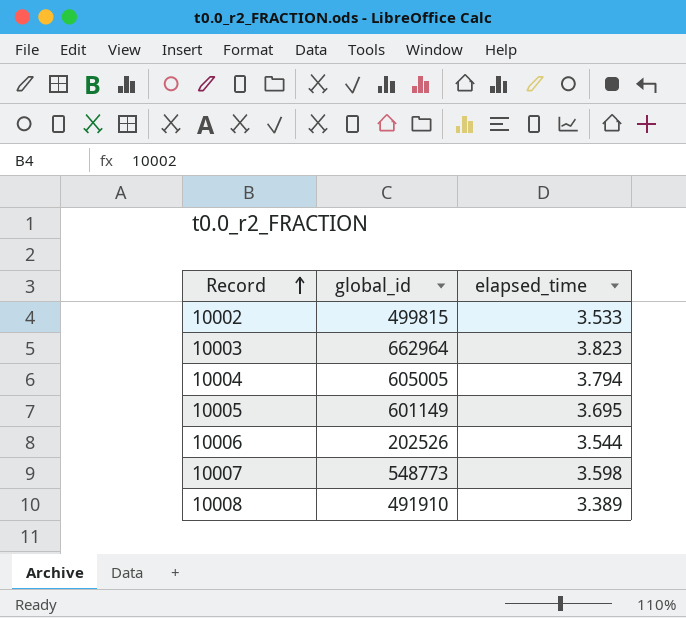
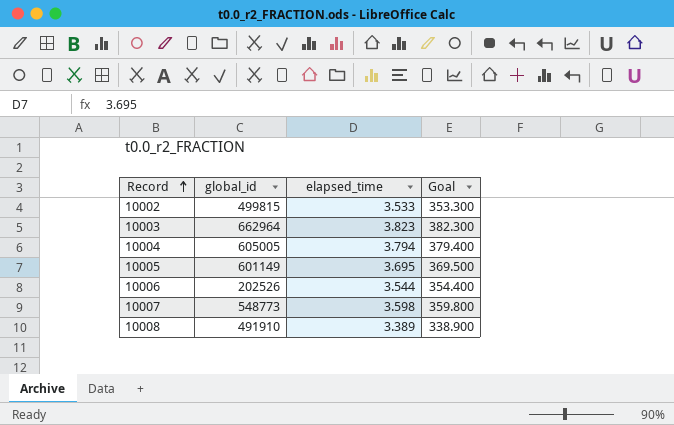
column Goal | formula: none -> [elapsed_time] * 100

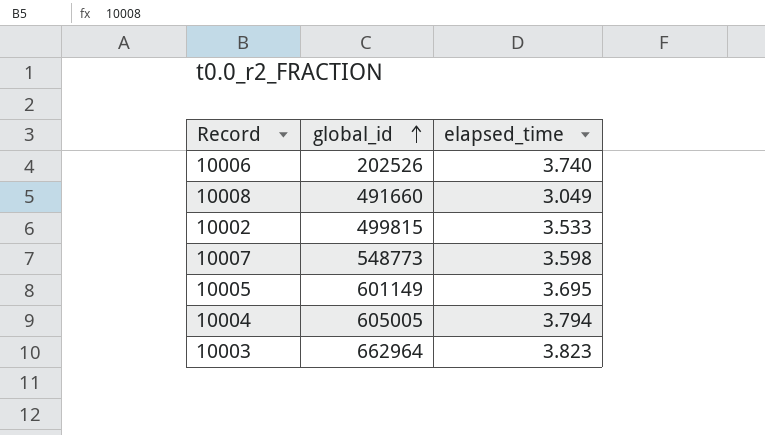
row order: Record ascending -> global_id ascending
column Goal | formula: [elapsed_time] * 100 -> none
10006 | elapsed_time: 3.544 -> 3.740
10008 | global_id: 491910 -> 491660
10008 | elapsed_time: 3.389 -> 3.049

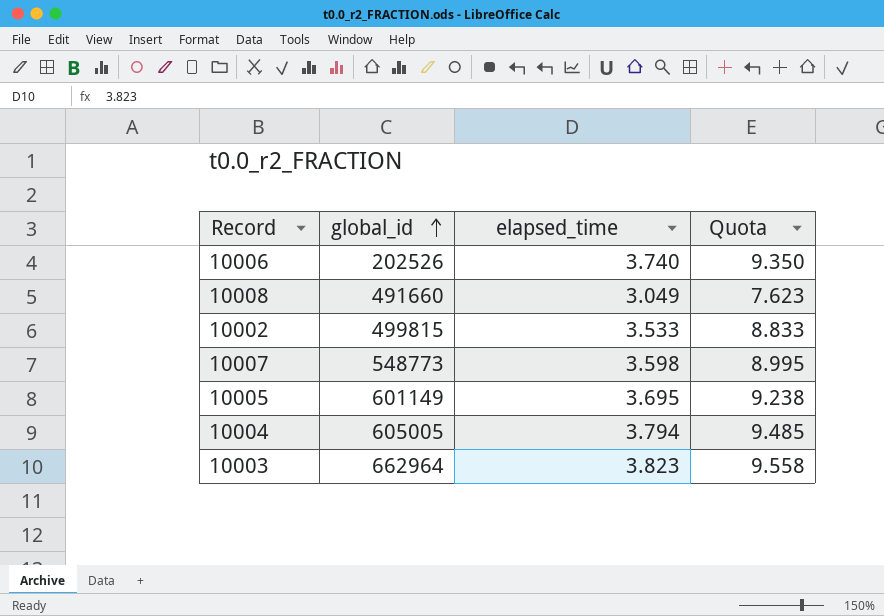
column Quota | formula: none -> [elapsed_time] * 2.5

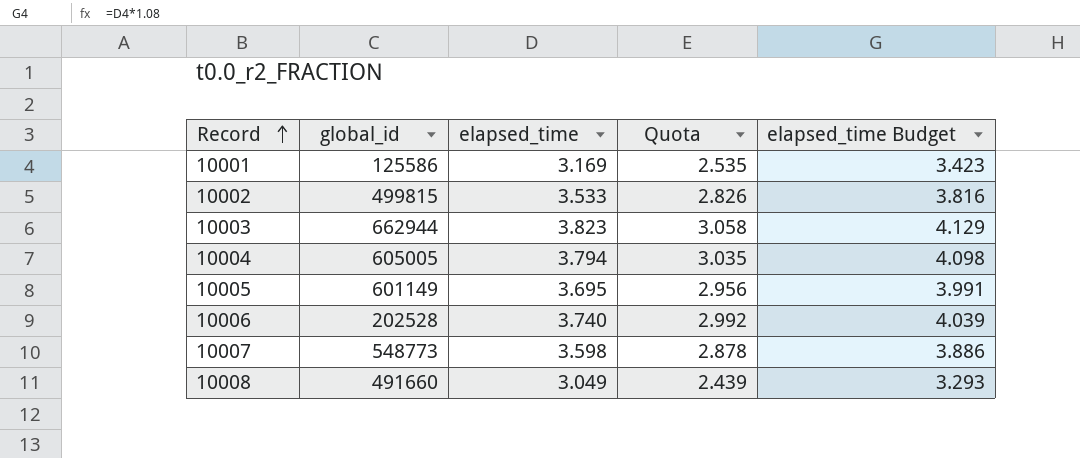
row order: global_id ascending -> Record ascending
column Quota | formula: [elapsed_time] * 2.5 -> [elapsed_time] * 0.8
column elapsed_time Budget | formula: none -> [elapsed_time] * 1.08
row 10001: none -> 125586 | 3.169 | 2.535 | 3.423
10003 | global_id: 662964 -> 662944
10006 | global_id: 202526 -> 202528

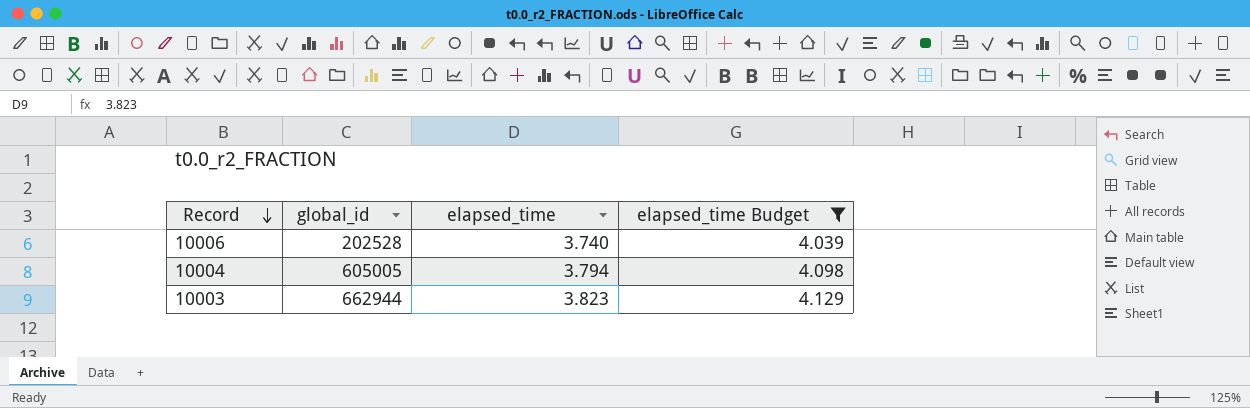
filter: none -> elapsed_time Budget >= 4.039
row order: Record ascending -> Record descending
column Quota | formula: [elapsed_time] * 0.8 -> none

